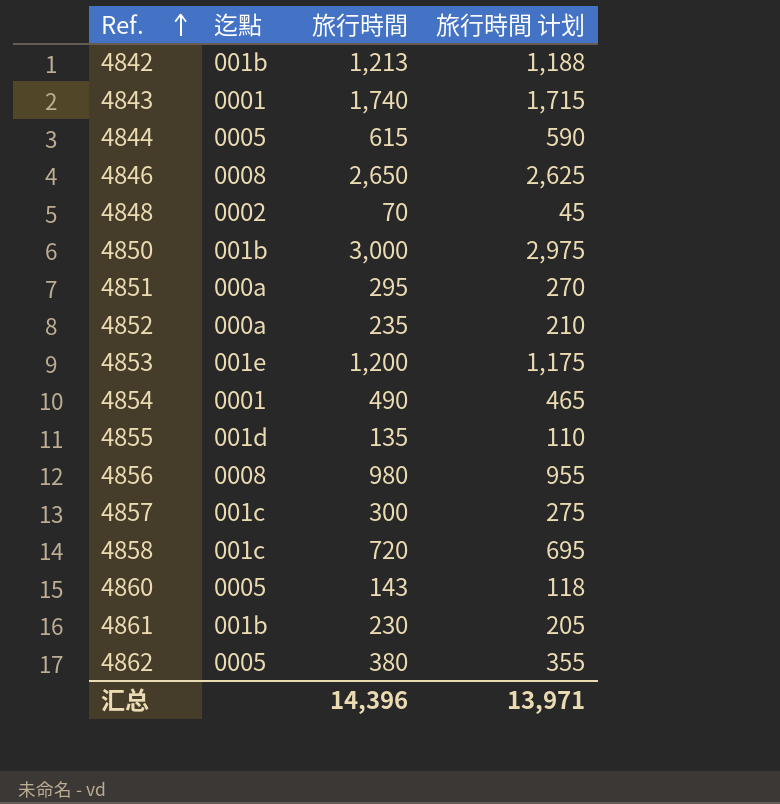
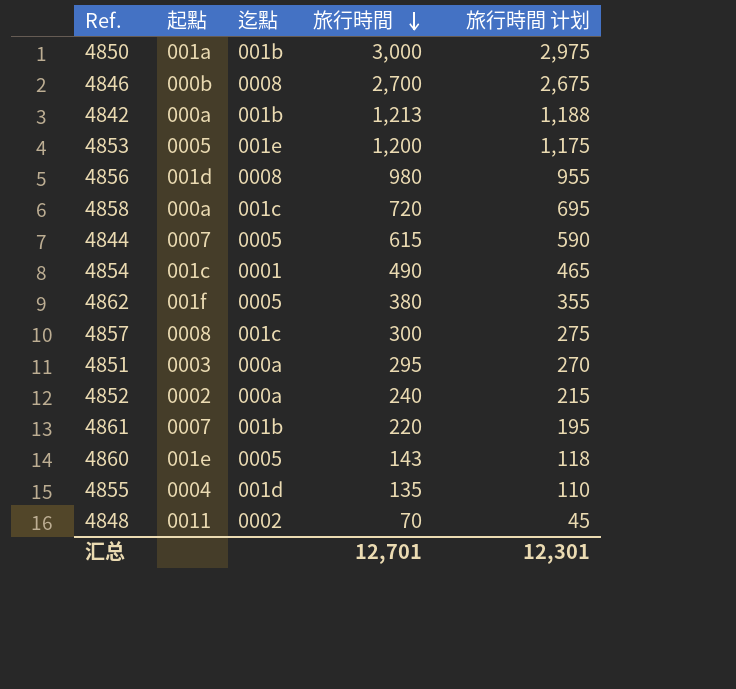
row order: Ref. ascending -> 旅行時間 descending
column 起點 | position: none -> 2
row 4843: 0001 | 1,740 | 1,715 -> none
4846 | 旅行時間: 2,650 -> 2,700
4846 | 旅行時間 计划: 2,625 -> 2,675
4852 | 旅行時間: 235 -> 240
4852 | 旅行時間 计划: 210 -> 215
4861 | 旅行時間: 230 -> 220
4861 | 旅行時間 计划: 205 -> 195
汇总 | 旅行時間: 14,396 -> 12,701
汇总 | 旅行時間 计划: 13,971 -> 12,301

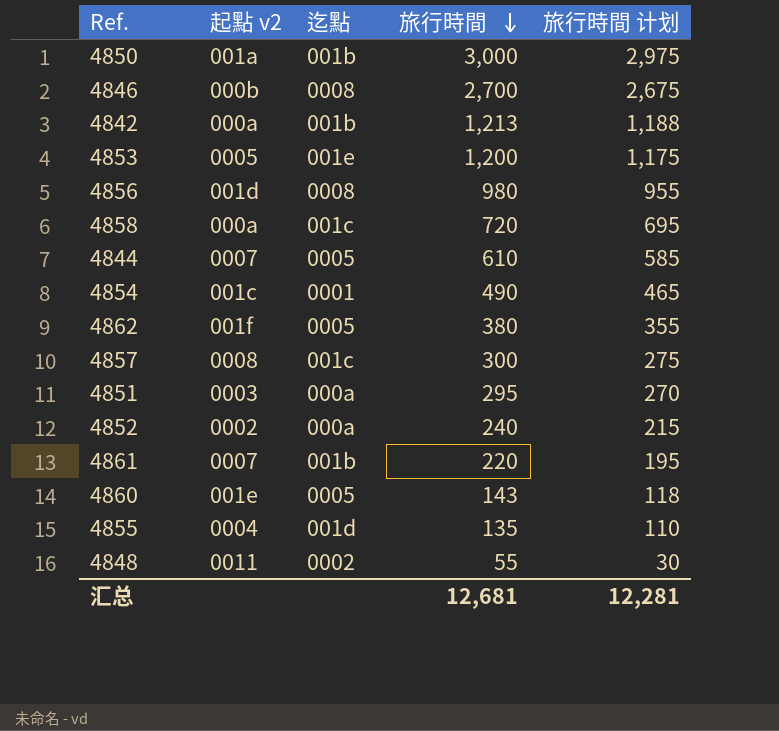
column name: 起點 -> 起點 v2
4844 | 旅行時間: 615 -> 610
4844 | 旅行時間 计划: 590 -> 585
4848 | 旅行時間: 70 -> 55
4848 | 旅行時間 计划: 45 -> 30
汇总 | 旅行時間: 12,701 -> 12,681
汇总 | 旅行時間 计划: 12,301 -> 12,281

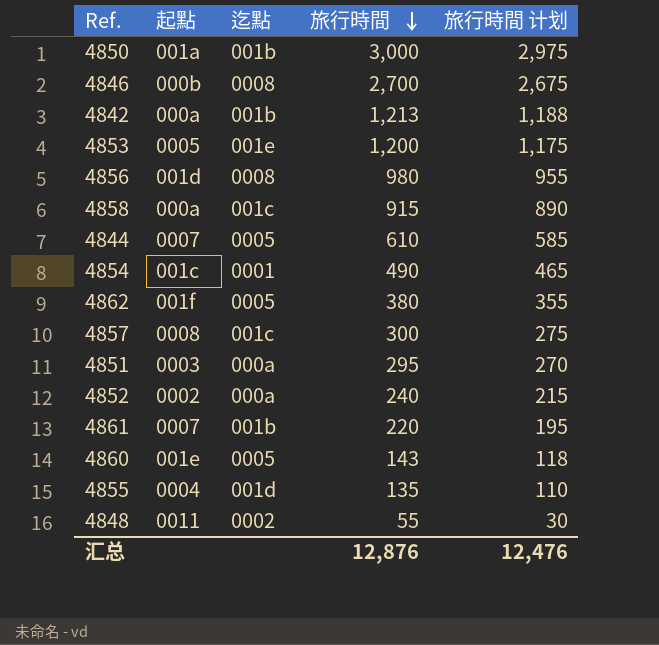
column name: 起點 v2 -> 起點
4858 | 旅行時間: 720 -> 915
4858 | 旅行時間 计划: 695 -> 890
汇总 | 旅行時間: 12,681 -> 12,876
汇总 | 旅行時間 计划: 12,281 -> 12,476

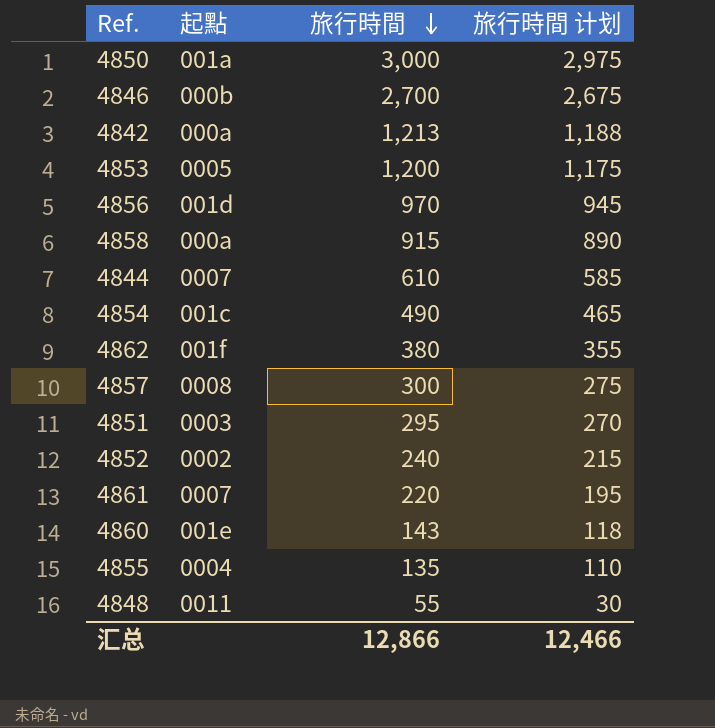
column 迄點 | position: 3 -> none
4856 | 旅行時間: 980 -> 970
4856 | 旅行時間 计划: 955 -> 945
汇总 | 旅行時間: 12,876 -> 12,866
汇总 | 旅行時間 计划: 12,476 -> 12,466

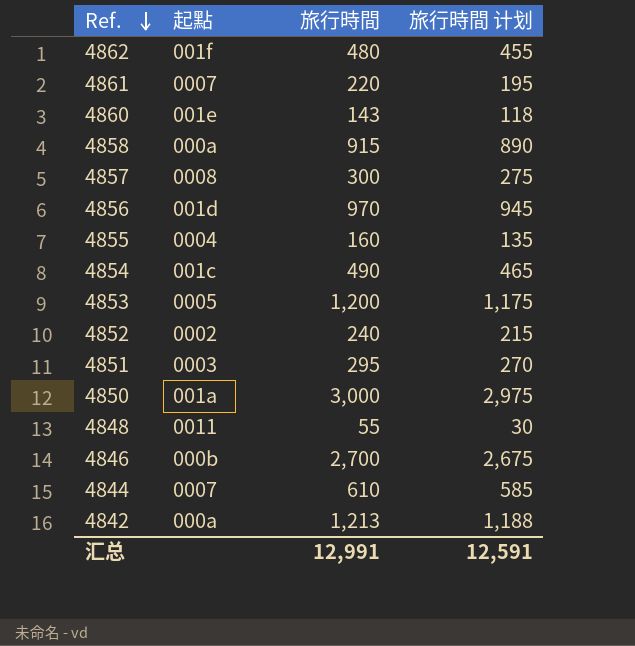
row order: 旅行時間 descending -> Ref. descending
4862 | 旅行時間: 380 -> 480
4862 | 旅行時間 计划: 355 -> 455
4855 | 旅行時間: 135 -> 160
4855 | 旅行時間 计划: 110 -> 135
汇总 | 旅行時間: 12,866 -> 12,991
汇总 | 旅行時間 计划: 12,466 -> 12,591

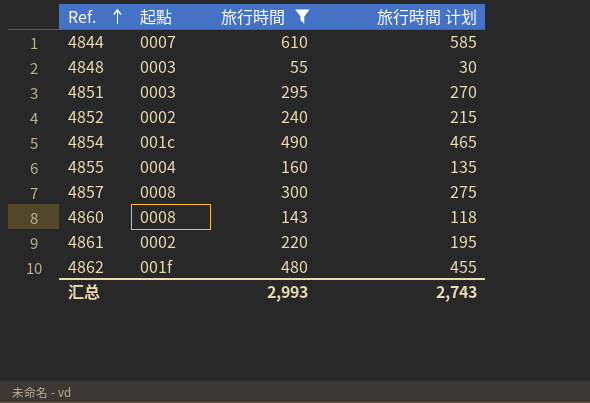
filter: none -> 旅行時間 <= 610
row order: Ref. descending -> Ref. ascending
4848 | 起點: 0011 -> 0003
4860 | 起點: 001e -> 0008
4861 | 起點: 0007 -> 0002
汇总 | 旅行時間: 12,991 -> 2,993
汇总 | 旅行時間 计划: 12,591 -> 2,743

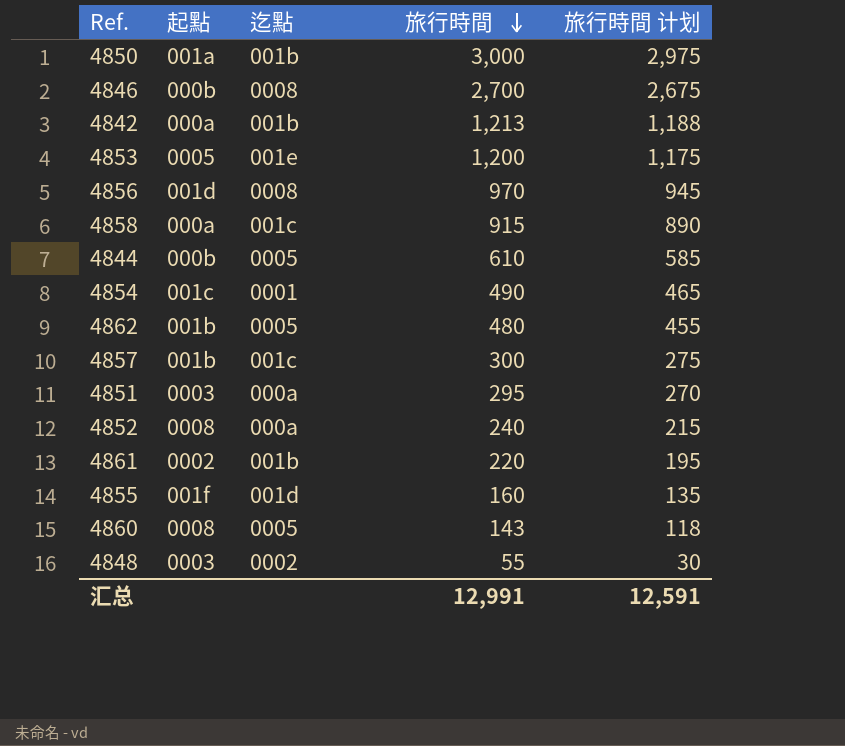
filter: 旅行時間 <= 610 -> none
row order: Ref. ascending -> 旅行時間 descending
column 迄點 | position: none -> 3
4844 | 起點: 0007 -> 000b
4862 | 起點: 001f -> 001b
4857 | 起點: 0008 -> 001b
4852 | 起點: 0002 -> 0008
4855 | 起點: 0004 -> 001f
汇总 | 旅行時間: 2,993 -> 12,991
汇总 | 旅行時間 计划: 2,743 -> 12,591

